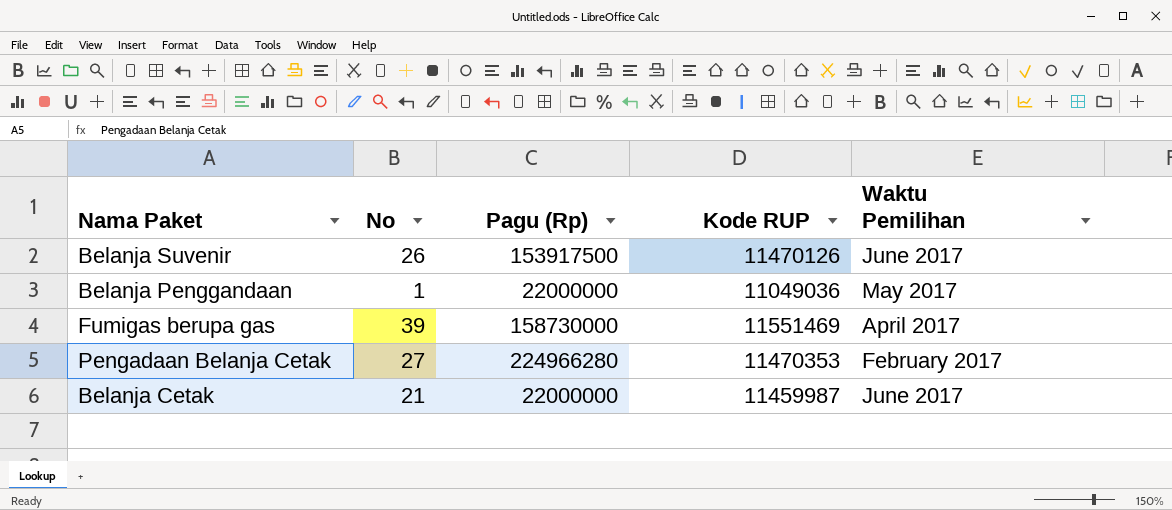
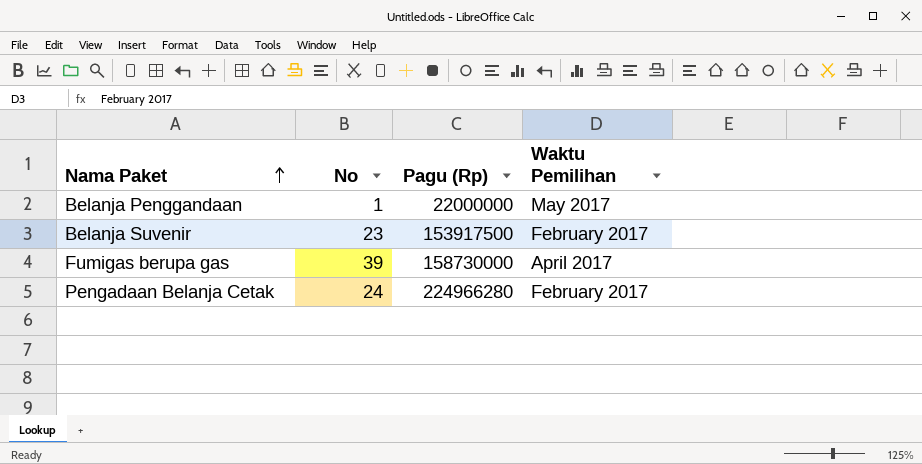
row order: none -> Nama Paket ascending
column Kode RUP | position: 4 -> none
row Belanja Cetak: 21 | 22000000 | 11459987 | June 2017 -> none
Belanja Suvenir | No: 26 -> 23
Belanja Suvenir | Waktu Pemilihan: June 2017 -> February 2017
Pengadaan Belanja Cetak | No: 27 -> 24

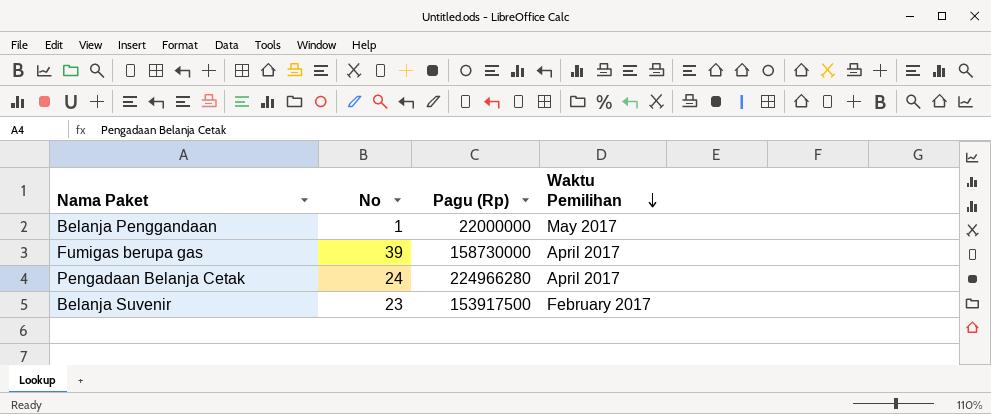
row order: Nama Paket ascending -> Waktu Pemilihan descending
Pengadaan Belanja Cetak | Waktu Pemilihan: February 2017 -> April 2017

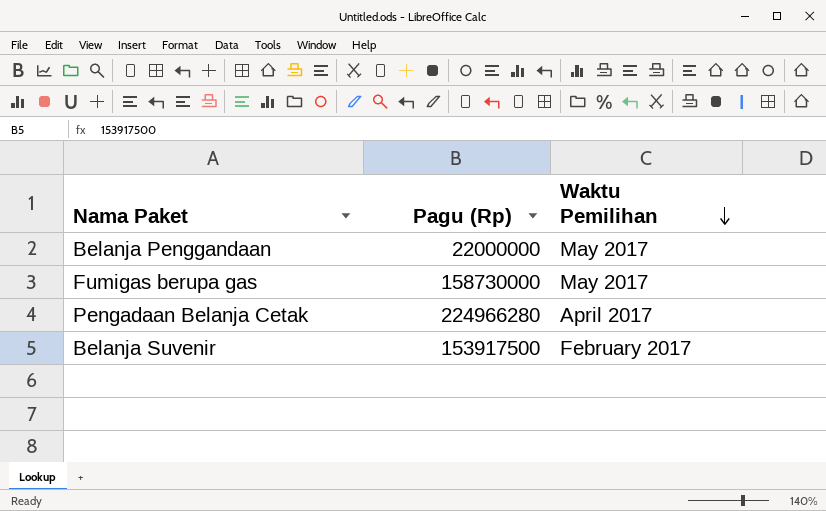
column No | position: 2 -> none
Fumigas berupa gas | Waktu Pemilihan: April 2017 -> May 2017

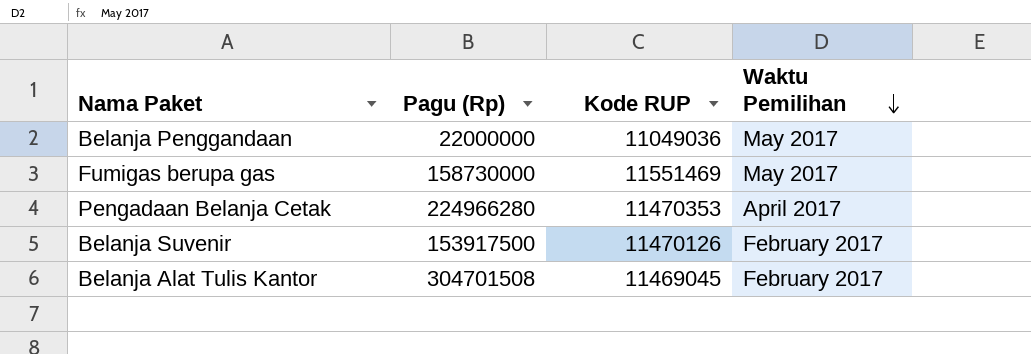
column Kode RUP | position: none -> 3
row Belanja Alat Tulis Kantor: none -> 304701508 | 11469045 | February 2017

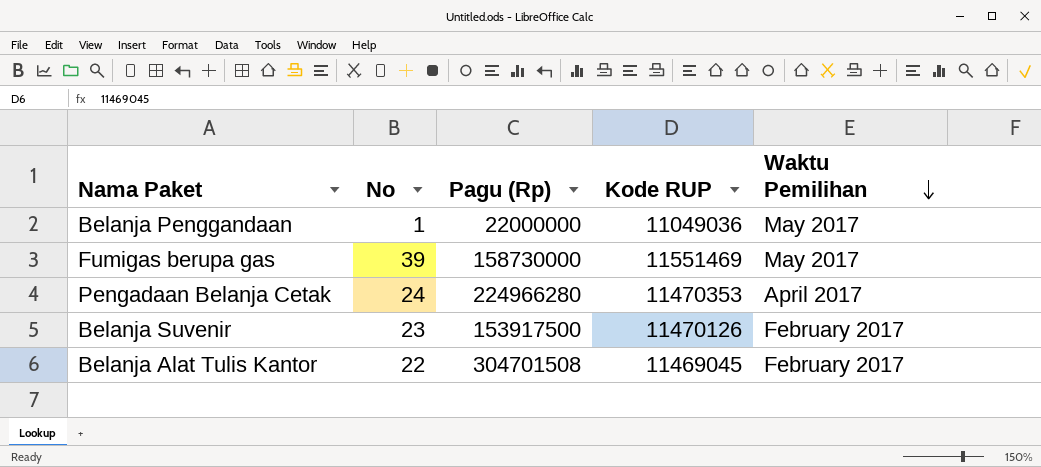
column No | position: none -> 2

